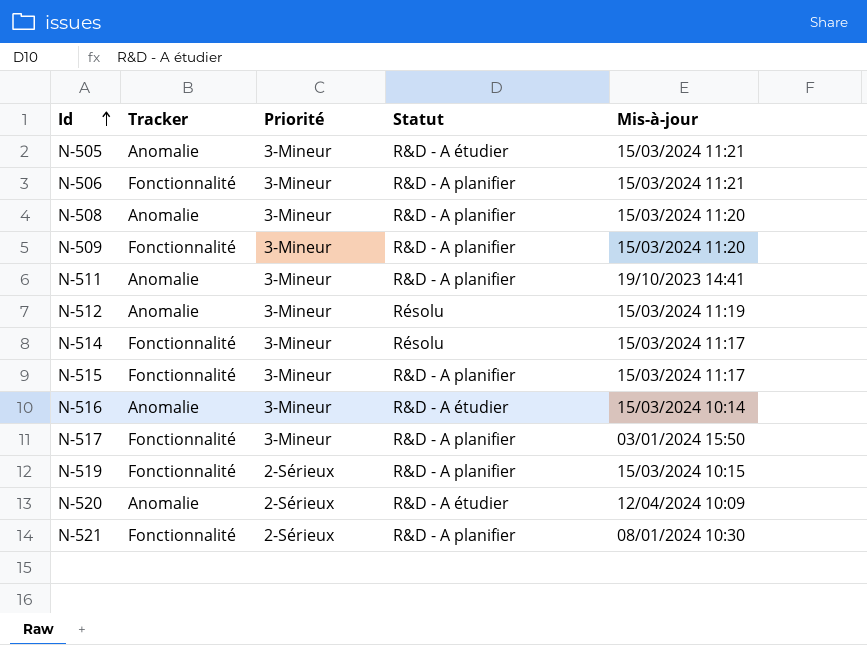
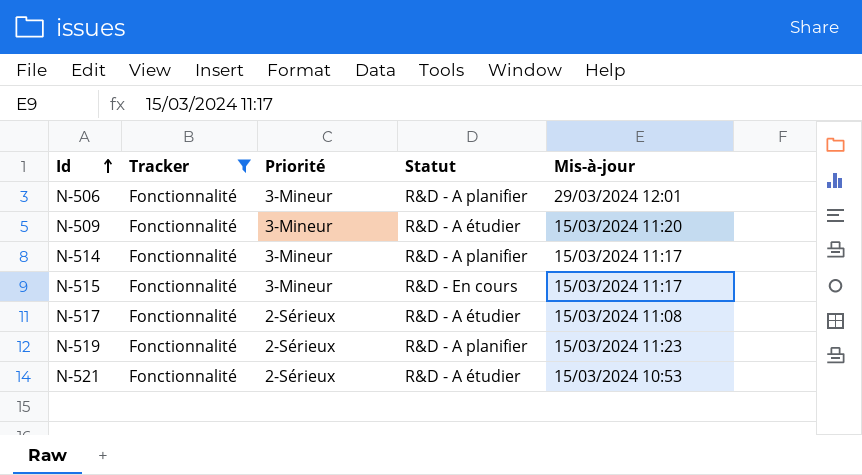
filter: none -> Tracker = Fonctionnalité
N-506 | Mis-à-jour: 15/03/2024 11:21 -> 29/03/2024 12:01
N-509 | Statut: R&D - A planifier -> R&D - A étudier
N-514 | Statut: Résolu -> R&D - A planifier
N-515 | Statut: R&D - A planifier -> R&D - En cours
N-517 | Priorité: 3-Mineur -> 2-Sérieux
N-517 | Statut: R&D - A planifier -> R&D - A étudier
N-517 | Mis-à-jour: 03/01/2024 15:50 -> 15/03/2024 11:08
N-519 | Mis-à-jour: 15/03/2024 10:15 -> 15/03/2024 11:23
N-521 | Statut: R&D - A planifier -> R&D - A étudier
N-521 | Mis-à-jour: 08/01/2024 10:30 -> 15/03/2024 10:53

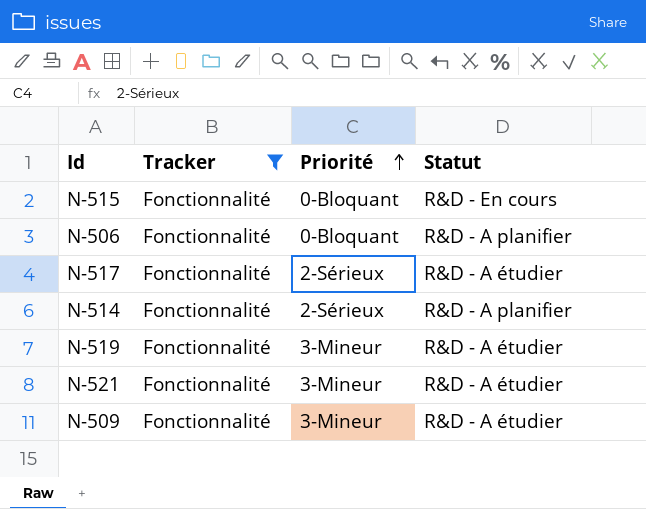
row order: Id ascending -> Priorité ascending
column Mis-à-jour | position: 5 -> none
N-515 | Priorité: 3-Mineur -> 0-Bloquant
N-506 | Priorité: 3-Mineur -> 0-Bloquant
N-514 | Priorité: 3-Mineur -> 2-Sérieux
N-519 | Priorité: 2-Sérieux -> 3-Mineur
N-519 | Statut: R&D - A planifier -> R&D - A étudier
N-521 | Priorité: 2-Sérieux -> 3-Mineur

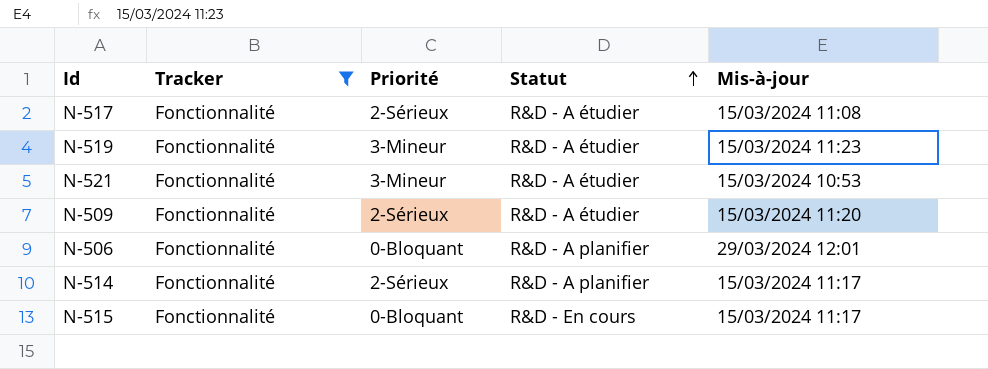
row order: Priorité ascending -> Statut ascending
column Mis-à-jour | position: none -> 5
N-509 | Priorité: 3-Mineur -> 2-Sérieux

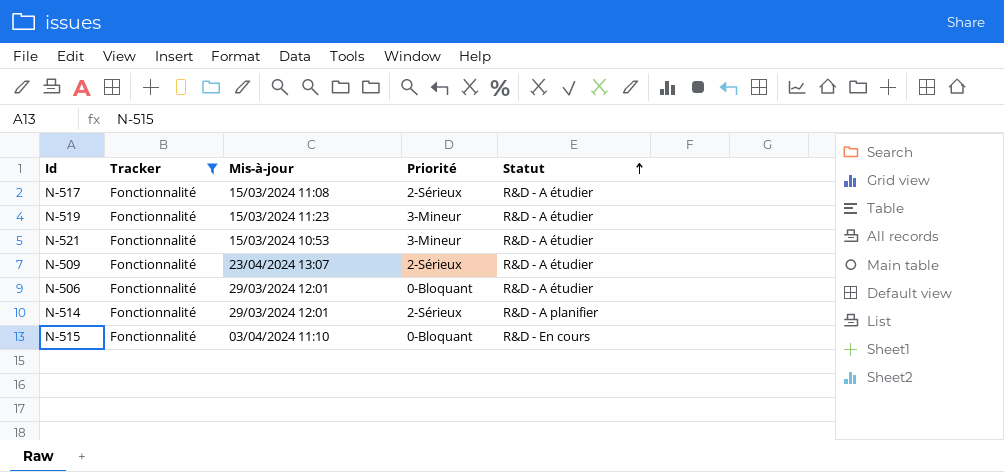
column Mis-à-jour | position: 5 -> 3
N-509 | Mis-à-jour: 15/03/2024 11:20 -> 23/04/2024 13:07
N-506 | Statut: R&D - A planifier -> R&D - A étudier
N-514 | Mis-à-jour: 15/03/2024 11:17 -> 29/03/2024 12:01
N-515 | Mis-à-jour: 15/03/2024 11:17 -> 03/04/2024 11:10

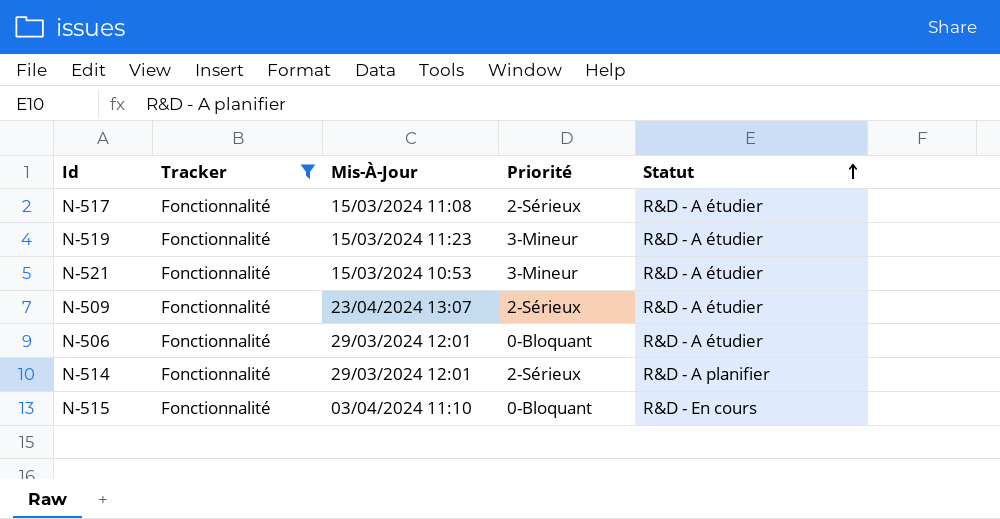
column name: Mis-à-jour -> Mis-À-Jour

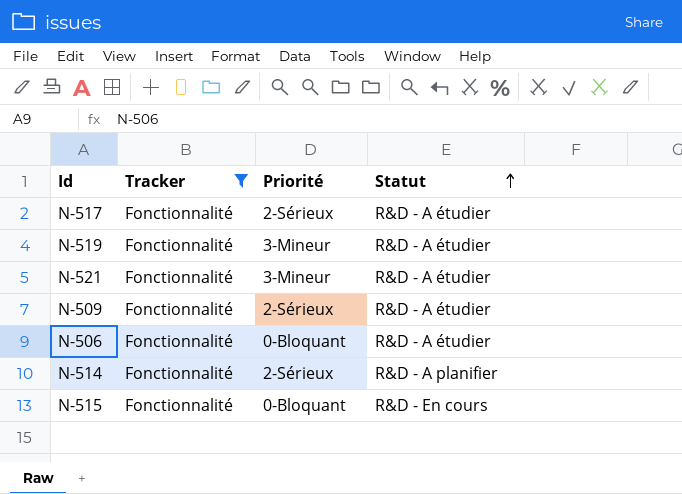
column Mis-À-Jour | position: 3 -> none

